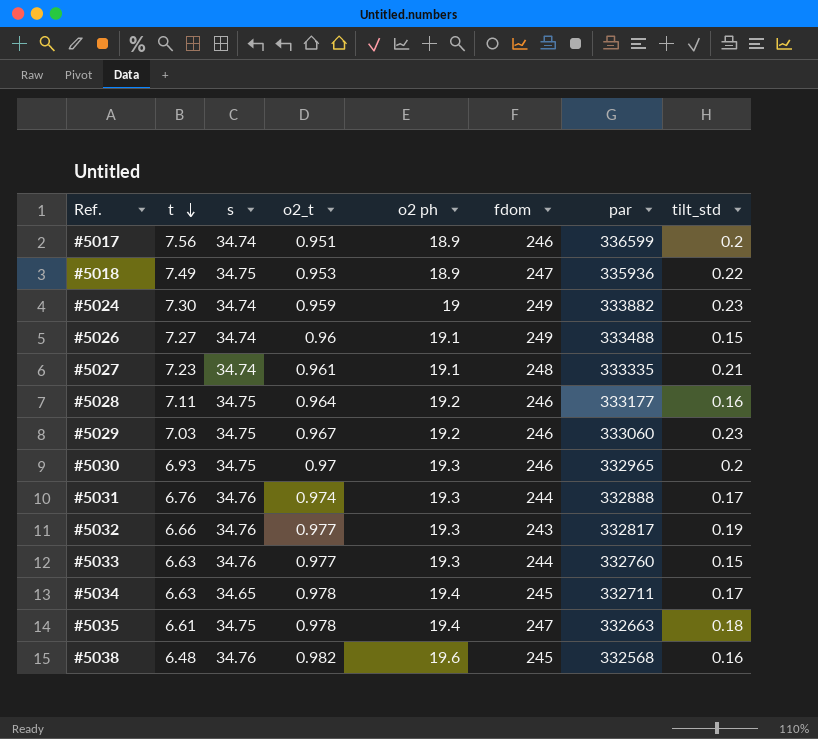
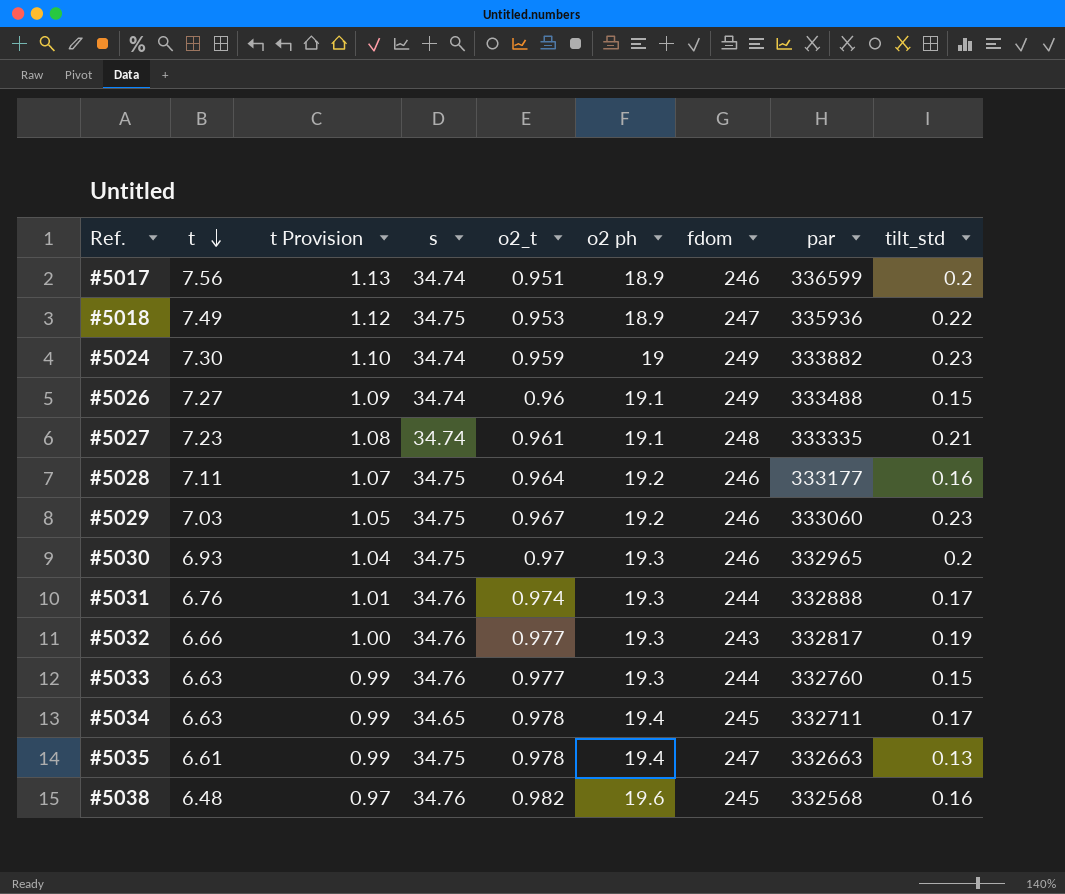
column t Provision | formula: none -> [t] * 0.15
#5035 | tilt_std: 0.18 -> 0.13

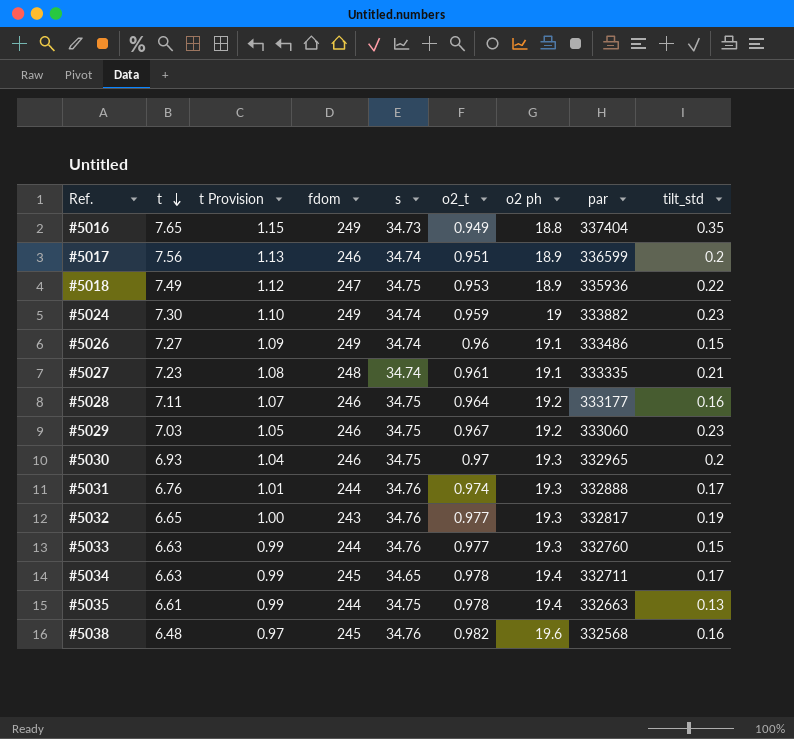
column fdom | position: 7 -> 4
row #5016: none -> 7.65 | 1.15 | 249 | 34.73 | 0.949 | 18.8 | 337404 | 0.35
#5026 | par: 333488 -> 333486
#5032 | t: 6.66 -> 6.65
#5035 | fdom: 247 -> 244

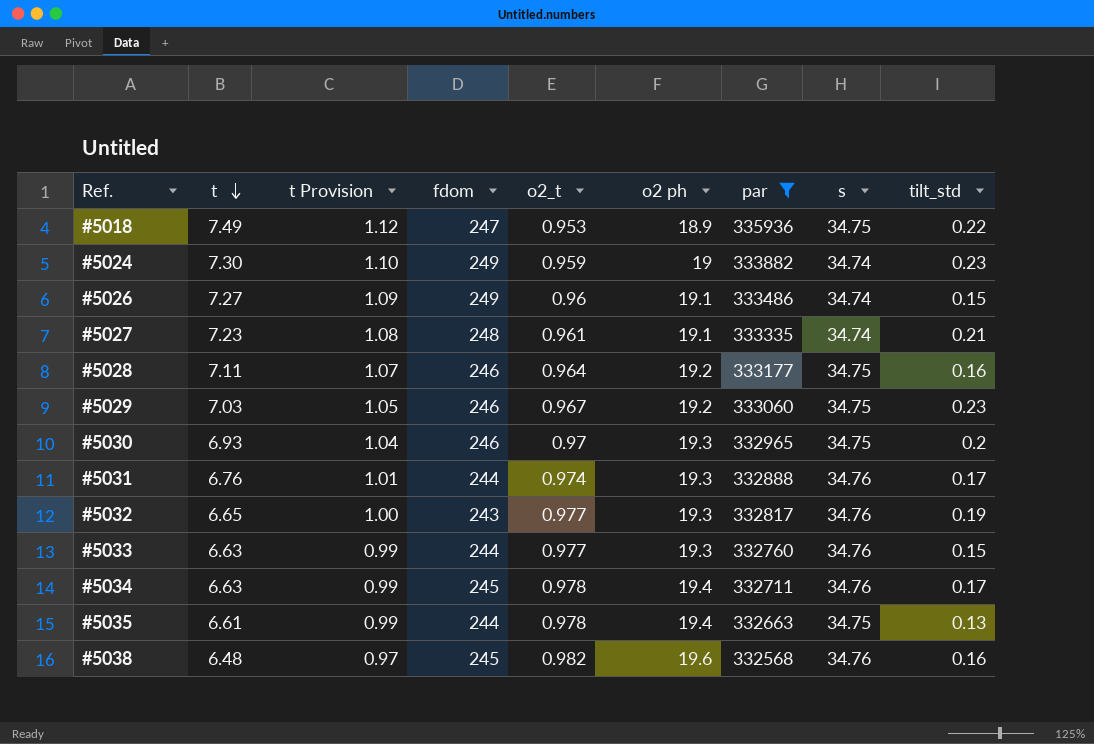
filter: none -> par <= 335936
column s | position: 5 -> 8
#5034 | s: 34.65 -> 34.76

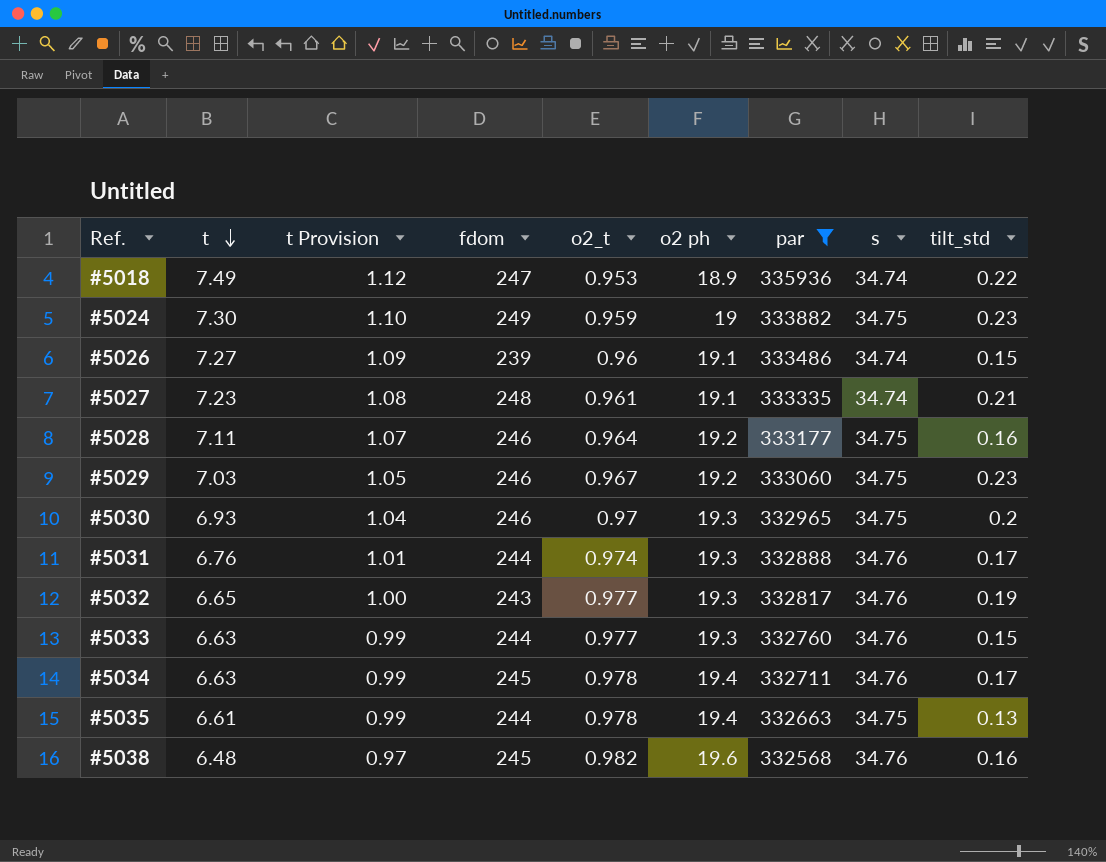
#5018 | s: 34.75 -> 34.74
#5024 | s: 34.74 -> 34.75
#5026 | fdom: 249 -> 239

